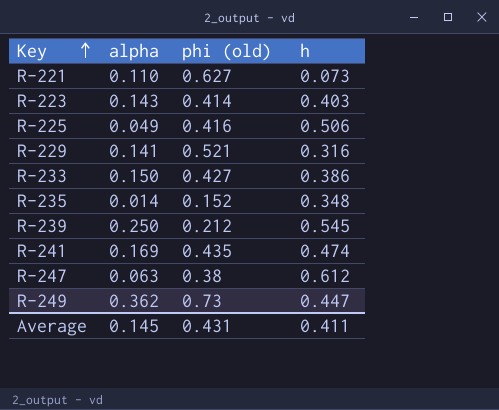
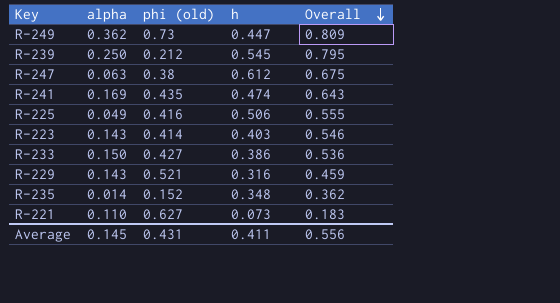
row order: Key ascending -> Overall descending
column Overall | formula: none -> [alpha] + [h]
R-229 | alpha: 0.141 -> 0.143

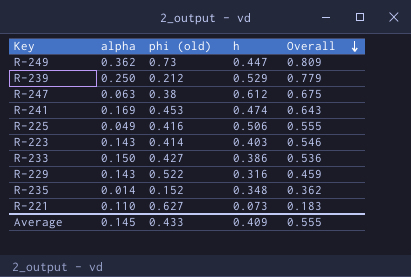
R-239 | h: 0.545 -> 0.529
R-239 | Overall: 0.795 -> 0.779
R-241 | phi (old): 0.435 -> 0.453
R-229 | phi (old): 0.521 -> 0.522
Average | phi (old): 0.431 -> 0.433
Average | h: 0.411 -> 0.409
Average | Overall: 0.556 -> 0.555

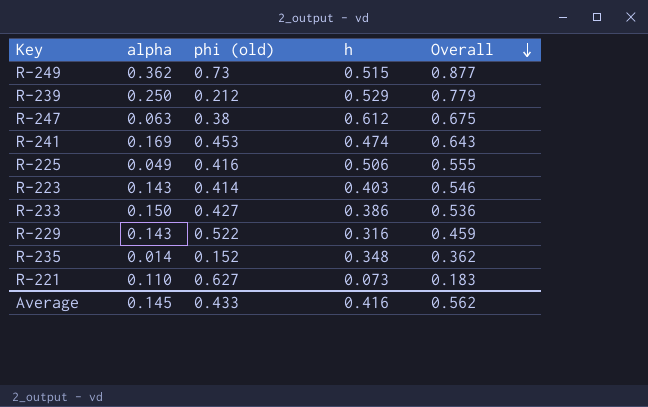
R-249 | h: 0.447 -> 0.515
R-249 | Overall: 0.809 -> 0.877
Average | h: 0.409 -> 0.416
Average | Overall: 0.555 -> 0.562

